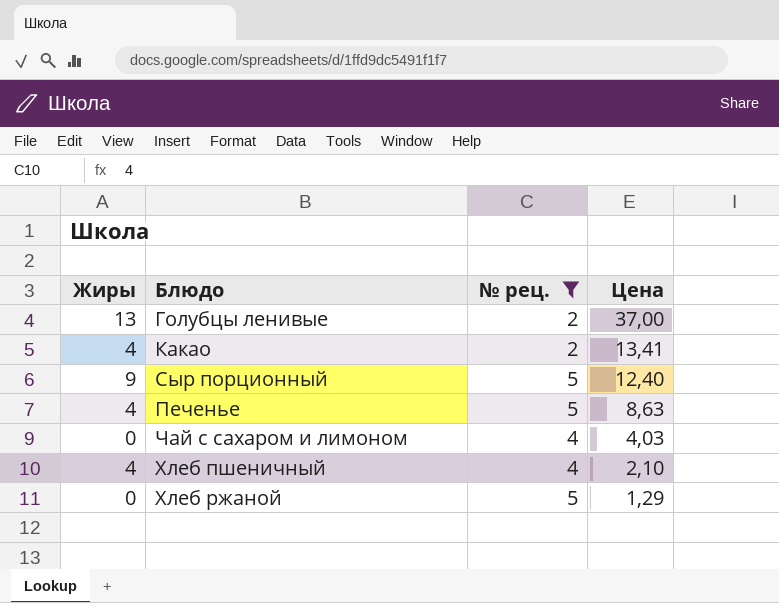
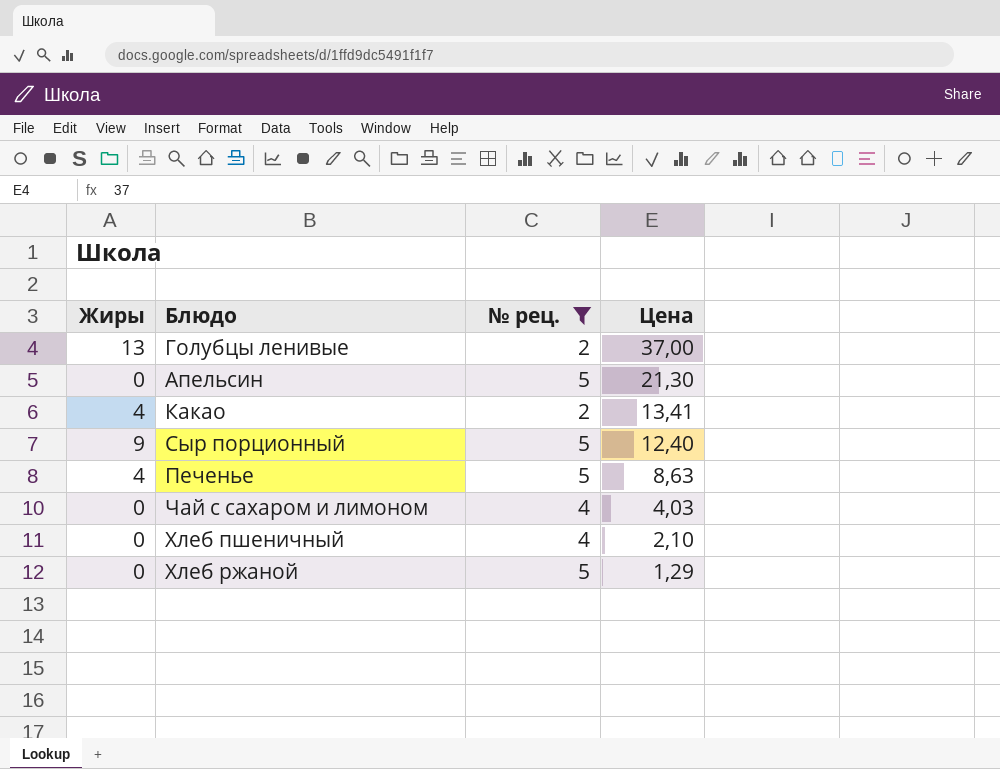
row Апельсин: none -> 0 | 5 | 21,30
Хлеб пшеничный | Жиры: 4 -> 0

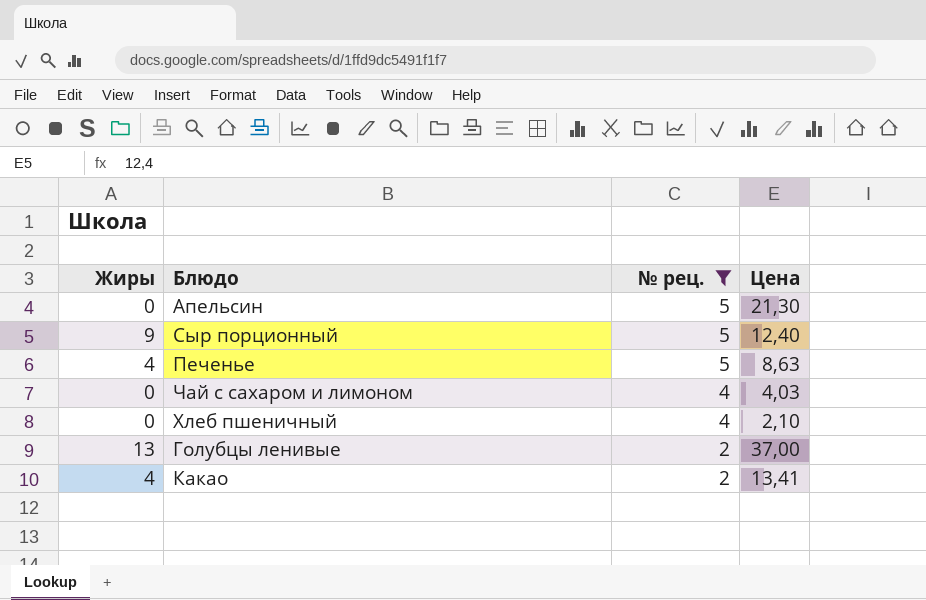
row order: Цена descending -> № рец. descending
row Хлеб ржаной: 0 | 5 | 1,29 -> none

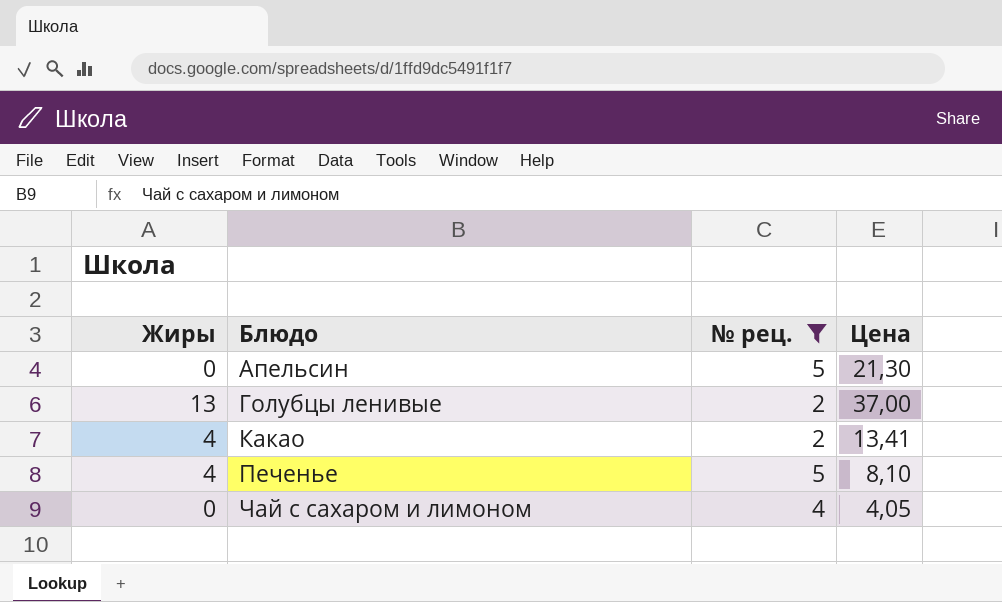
row order: № рец. descending -> Блюдо ascending
row Сыр порционный: 9 | 5 | 12,40 -> none
row Хлеб пшеничный: 0 | 4 | 2,10 -> none
Печенье | Цена: 8,63 -> 8,10
Чай с сахаром и лимоном | Цена: 4,03 -> 4,05

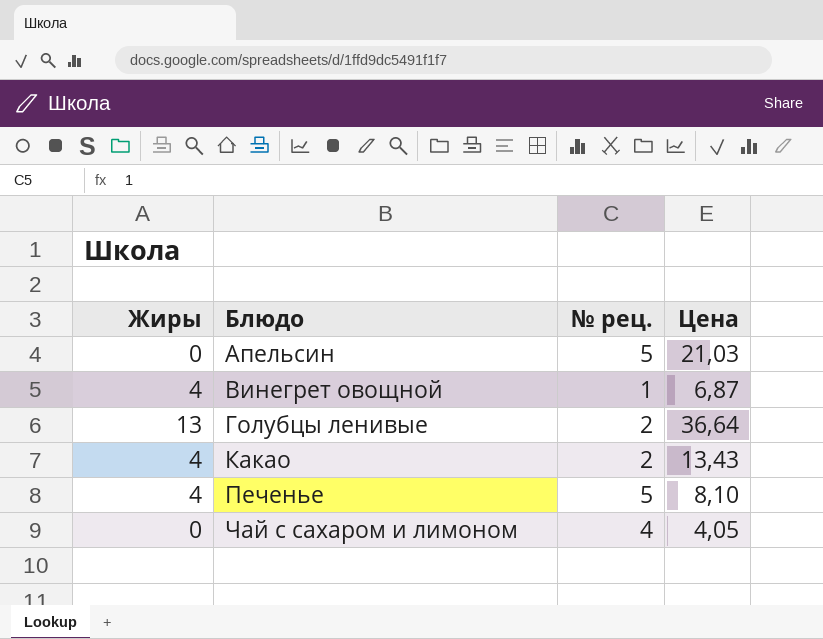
filter: № рец. != 1 -> none
Апельсин | Цена: 21,30 -> 21,03
Голубцы ленивые | Цена: 37,00 -> 36,64
Какао | Цена: 13,41 -> 13,43

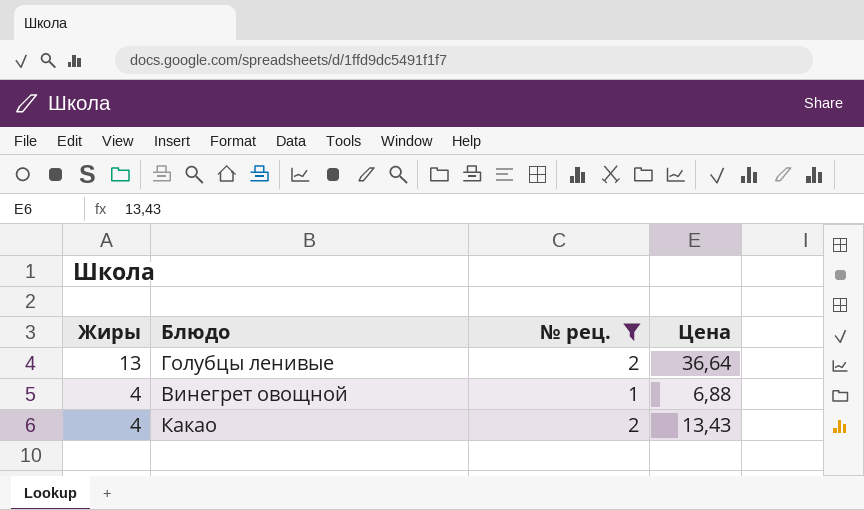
filter: none -> № рец. <= 2
row order: Блюдо ascending -> Жиры descending
Винегрет овощной | Цена: 6,87 -> 6,88

